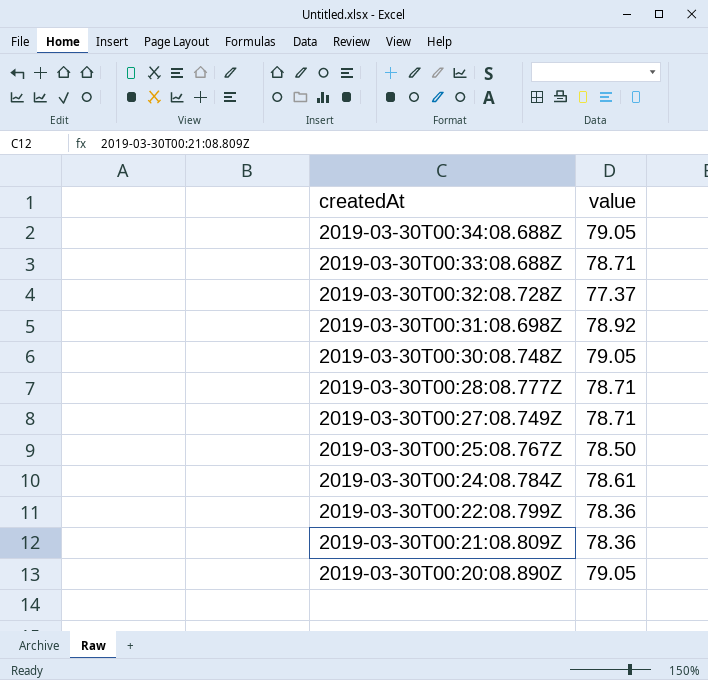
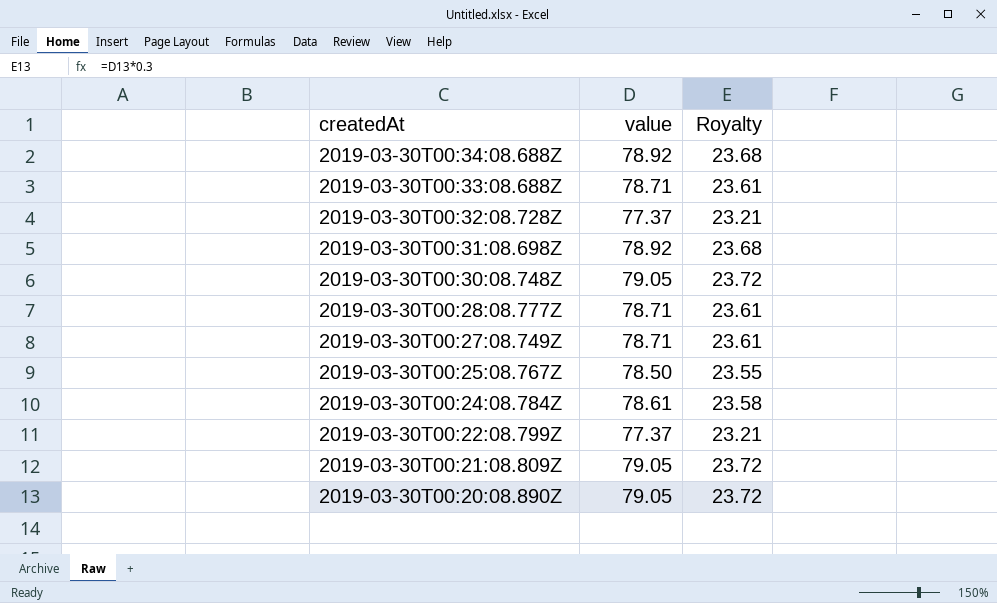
column Royalty | formula: none -> [value] * 0.3
2019-03-30T00:34:08.688Z | value: 79.05 -> 78.92
2019-03-30T00:22:08.799Z | value: 78.36 -> 77.37
2019-03-30T00:21:08.809Z | value: 78.36 -> 79.05

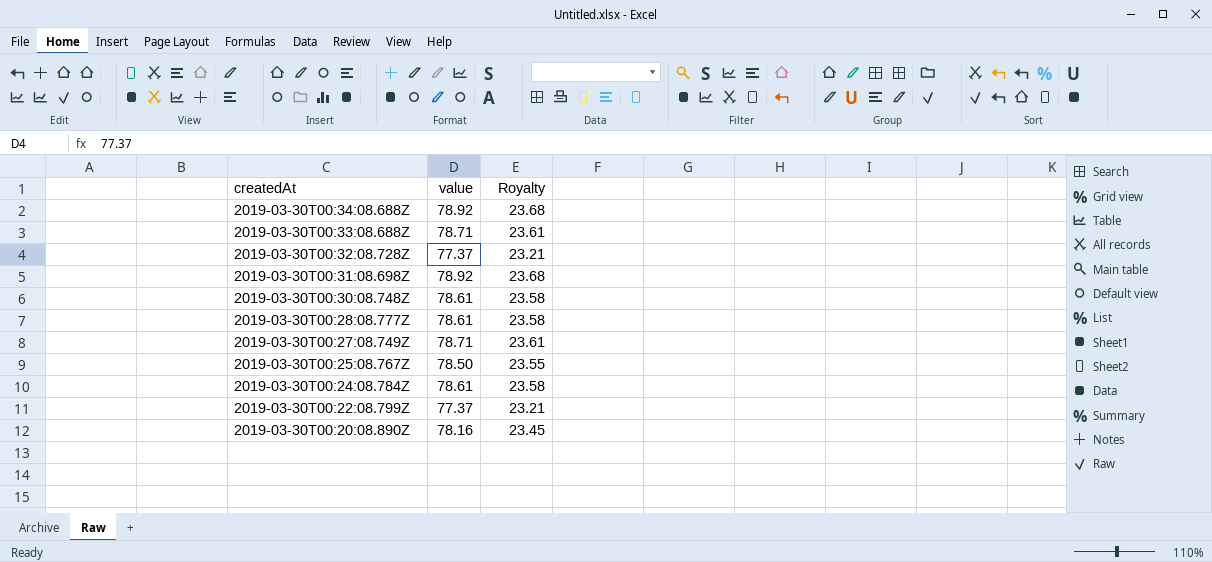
row 2019-03-30T00:21:08.809Z: 79.05 | 23.72 -> none
2019-03-30T00:30:08.748Z | value: 79.05 -> 78.61
2019-03-30T00:30:08.748Z | Royalty: 23.72 -> 23.58
2019-03-30T00:28:08.777Z | value: 78.71 -> 78.61
2019-03-30T00:28:08.777Z | Royalty: 23.61 -> 23.58
2019-03-30T00:20:08.890Z | value: 79.05 -> 78.16
2019-03-30T00:20:08.890Z | Royalty: 23.72 -> 23.45

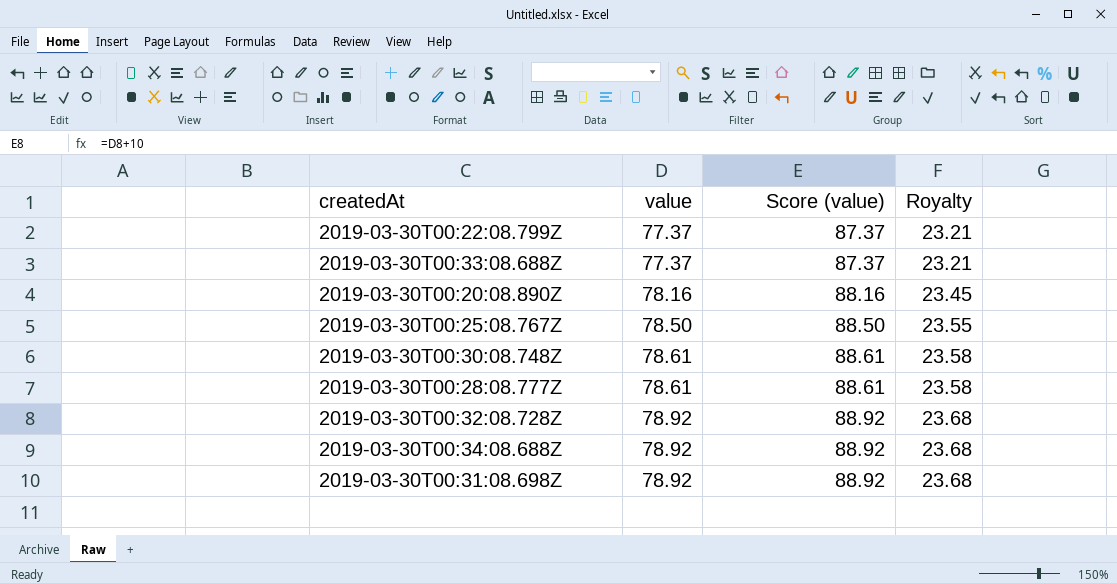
row order: createdAt descending -> value ascending
column Score (value) | formula: none -> [value] + 10
row 2019-03-30T00:27:08.749Z: 78.71 | 23.61 -> none
row 2019-03-30T00:24:08.784Z: 78.61 | 23.58 -> none
2019-03-30T00:33:08.688Z | value: 78.71 -> 77.37
2019-03-30T00:33:08.688Z | Royalty: 23.61 -> 23.21
2019-03-30T00:32:08.728Z | value: 77.37 -> 78.92
2019-03-30T00:32:08.728Z | Royalty: 23.21 -> 23.68

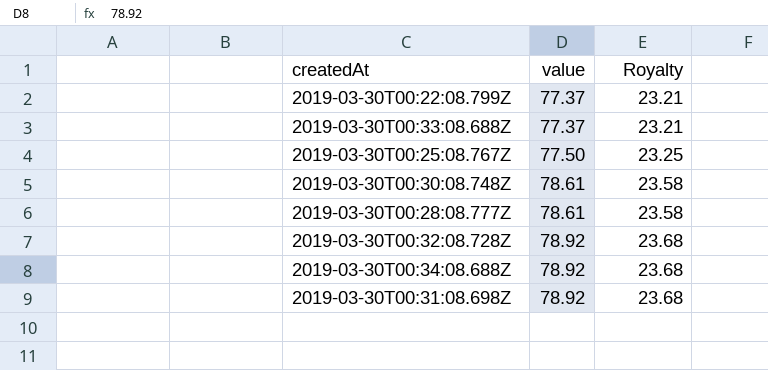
column Score (value) | formula: [value] + 10 -> none
row 2019-03-30T00:20:08.890Z: 78.16 | 88.16 | 23.45 -> none
2019-03-30T00:25:08.767Z | value: 78.50 -> 77.50
2019-03-30T00:25:08.767Z | Royalty: 23.55 -> 23.25

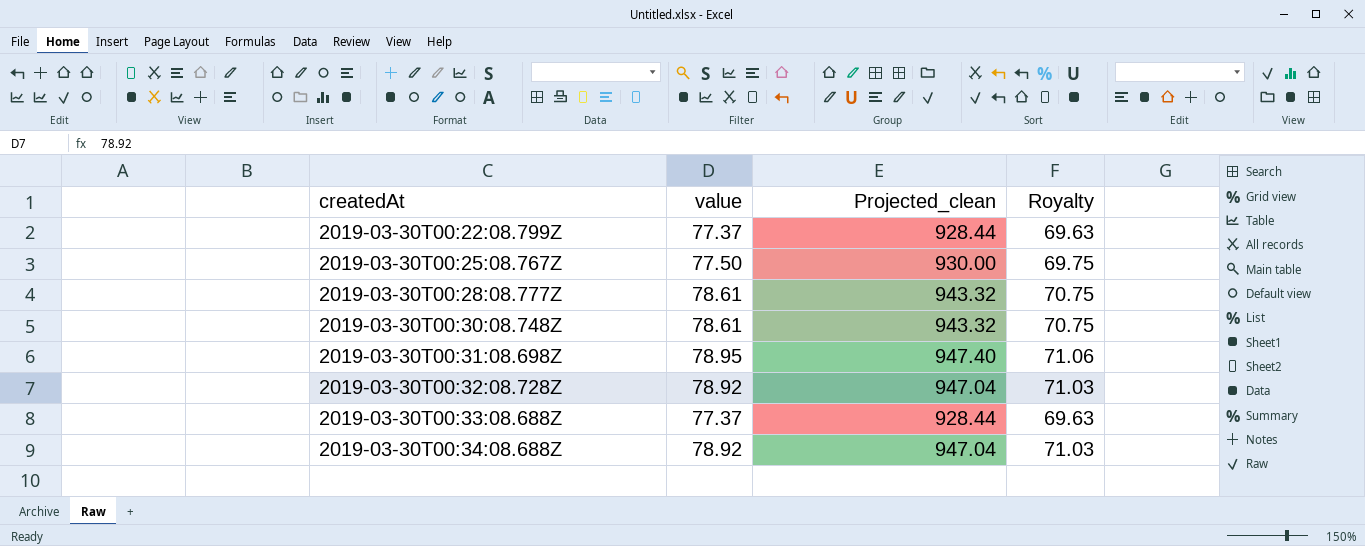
row order: value ascending -> createdAt ascending
column Projected_clean | formula: none -> [value] * 12
column Royalty | formula: [value] * 0.3 -> [value] * 0.9
2019-03-30T00:31:08.698Z | value: 78.92 -> 78.95

